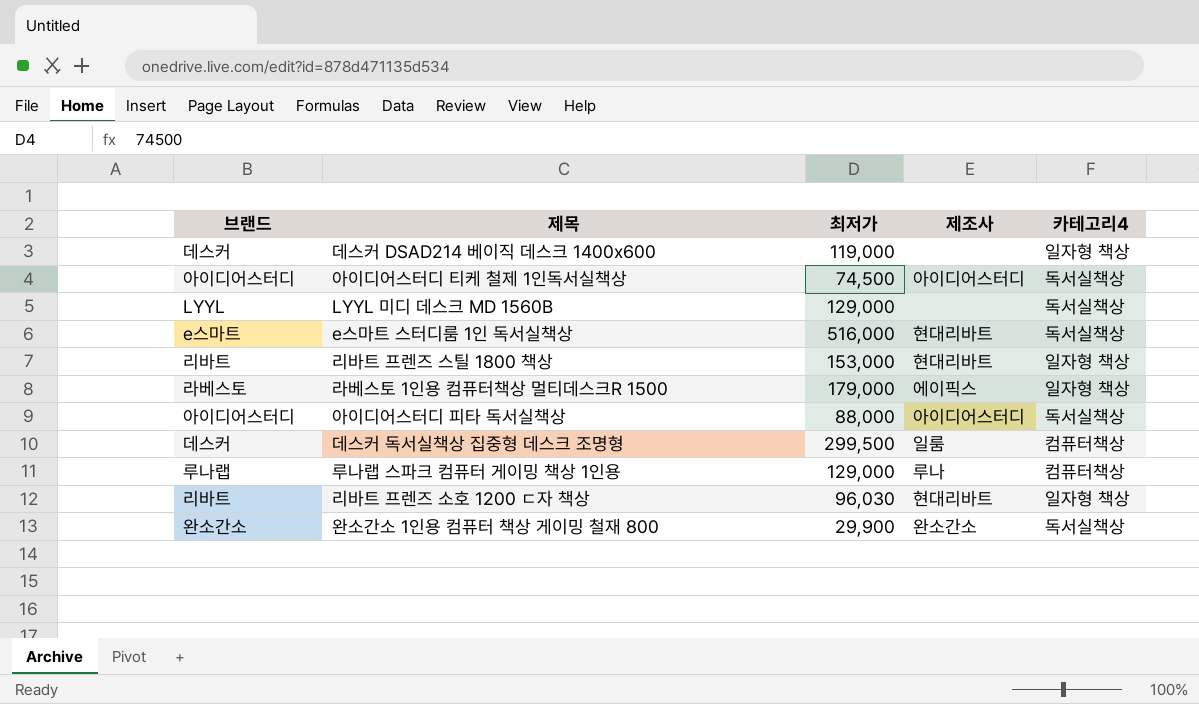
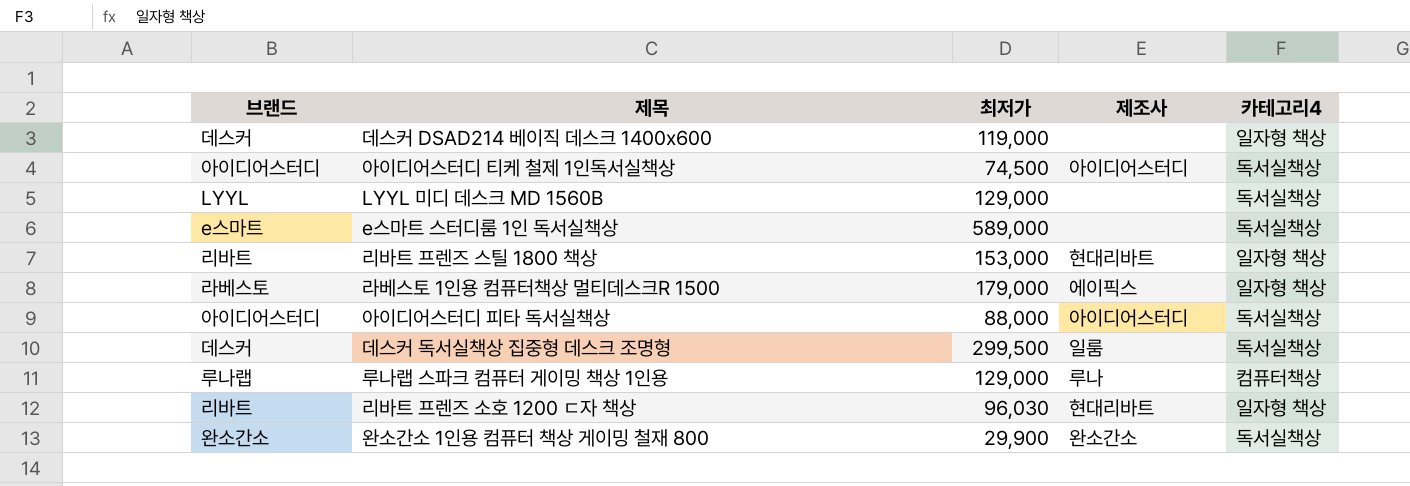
e스마트 스터디룸 1인 독서실책상 | 최저가: 516,000 -> 589,000
e스마트 스터디룸 1인 독서실책상 | 제조사: 현대리바트 -> none
데스커 독서실책상 집중형 데스크 조명형 | 카테고리4: 컴퓨터책상 -> 독서실책상

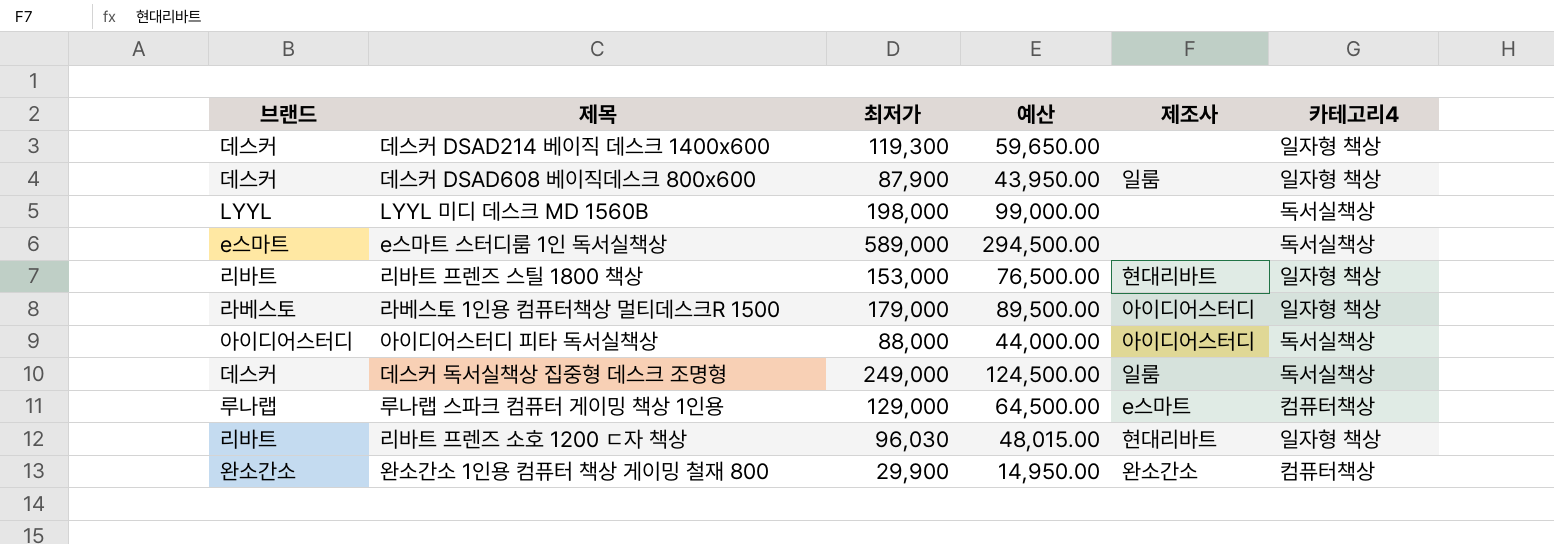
column 예산 | formula: none -> [최저가] * 0.5
row 아이디어스터디 티케 철제 1인독서실책상: 아이디어스터디 | 74,500 | 아이디어스터디 | 독서실책상 -> none
데스커 DSAD214 베이직 데스크 1400x600 | 최저가: 119,000 -> 119,300
row 데스커 DSAD608 베이직데스크 800x600: none -> 데스커 | 87,900 | 43,950.00 | 일룸 | 일자형 책상
LYYL 미디 데스크 MD 1560B | 최저가: 129,000 -> 198,000
라베스토 1인용 컴퓨터책상 멀티데스크R 1500 | 제조사: 에이픽스 -> 아이디어스터디
데스커 독서실책상 집중형 데스크 조명형 | 최저가: 299,500 -> 249,000
루나랩 스파크 컴퓨터 게이밍 책상 1인용 | 제조사: 루나 -> e스마트
완소간소 1인용 컴퓨터 책상 게이밍 철재 800 | 카테고리4: 독서실책상 -> 컴퓨터책상

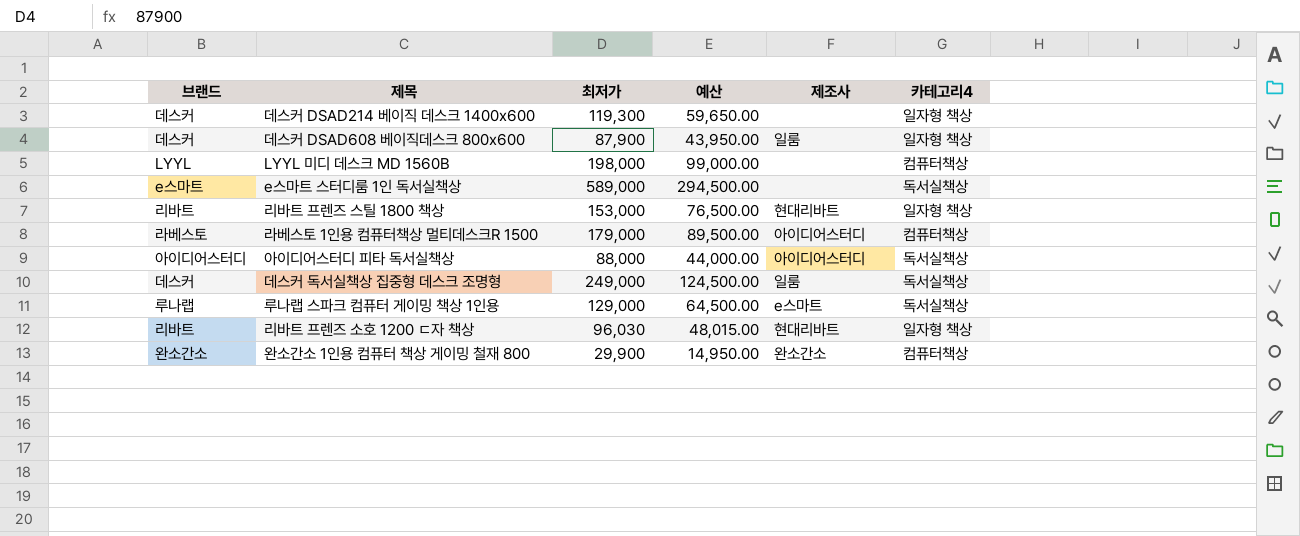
LYYL 미디 데스크 MD 1560B | 카테고리4: 독서실책상 -> 컴퓨터책상
라베스토 1인용 컴퓨터책상 멀티데스크R 1500 | 카테고리4: 일자형 책상 -> 컴퓨터책상
루나랩 스파크 컴퓨터 게이밍 책상 1인용 | 카테고리4: 컴퓨터책상 -> 독서실책상

